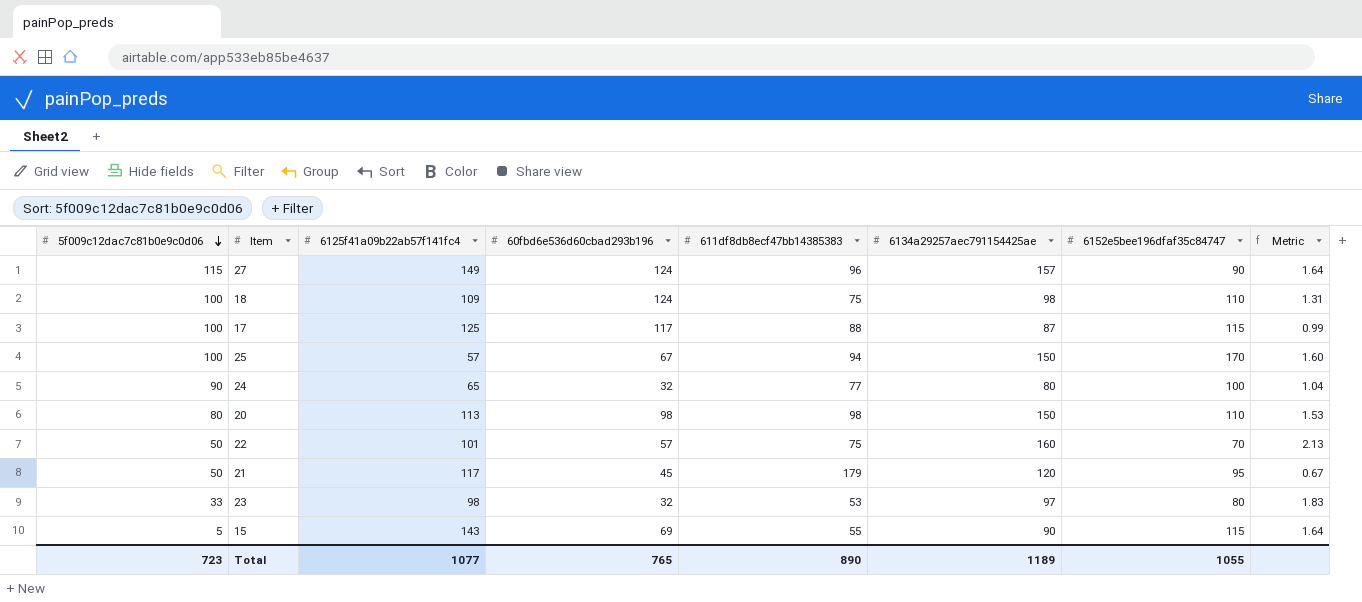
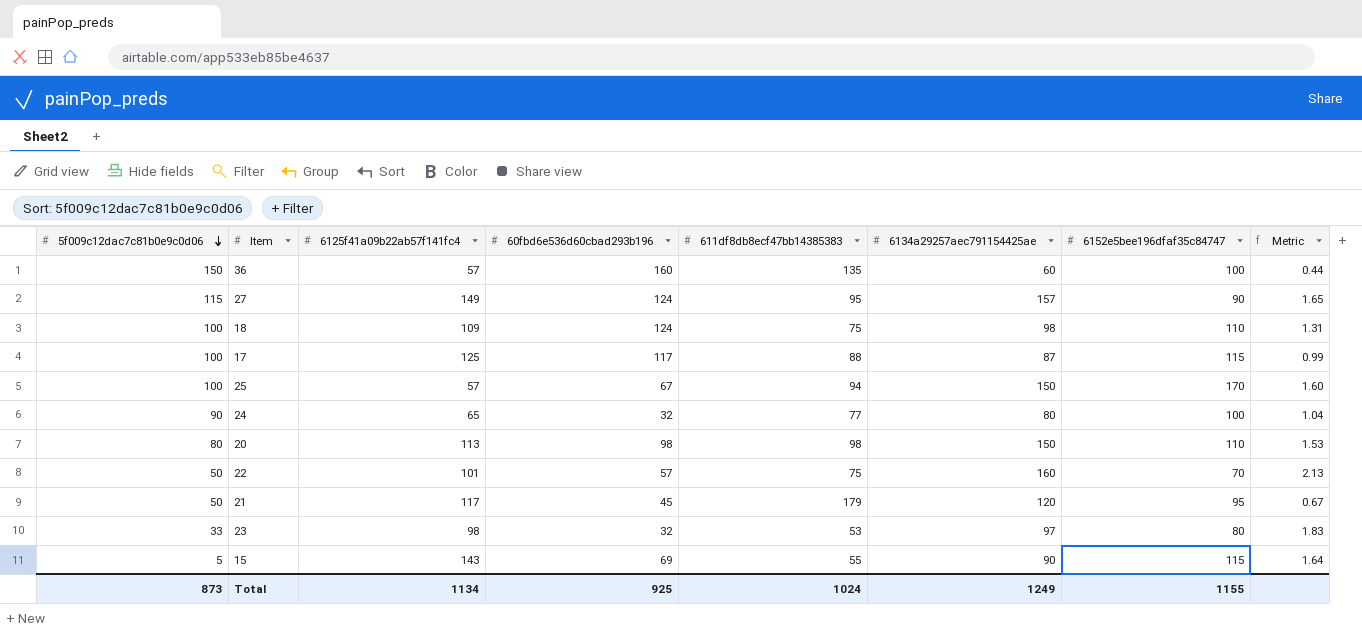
row 36: none -> 150 | 57 | 160 | 135 | 60 | 100 | 0.44
27 | 611df8db8ecf47bb14385383: 96 -> 95
27 | Metric: 1.64 -> 1.65
Total | 5f009c12dac7c81b0e9c0d06: 723 -> 873
Total | 6125f41a09b22ab57f141fc4: 1077 -> 1134
Total | 60fbd6e536d60cbad293b196: 765 -> 925
Total | 611df8db8ecf47bb14385383: 890 -> 1024
Total | 6134a29257aec791154425ae: 1189 -> 1249
Total | 6152e5bee196dfaf35c84747: 1055 -> 1155

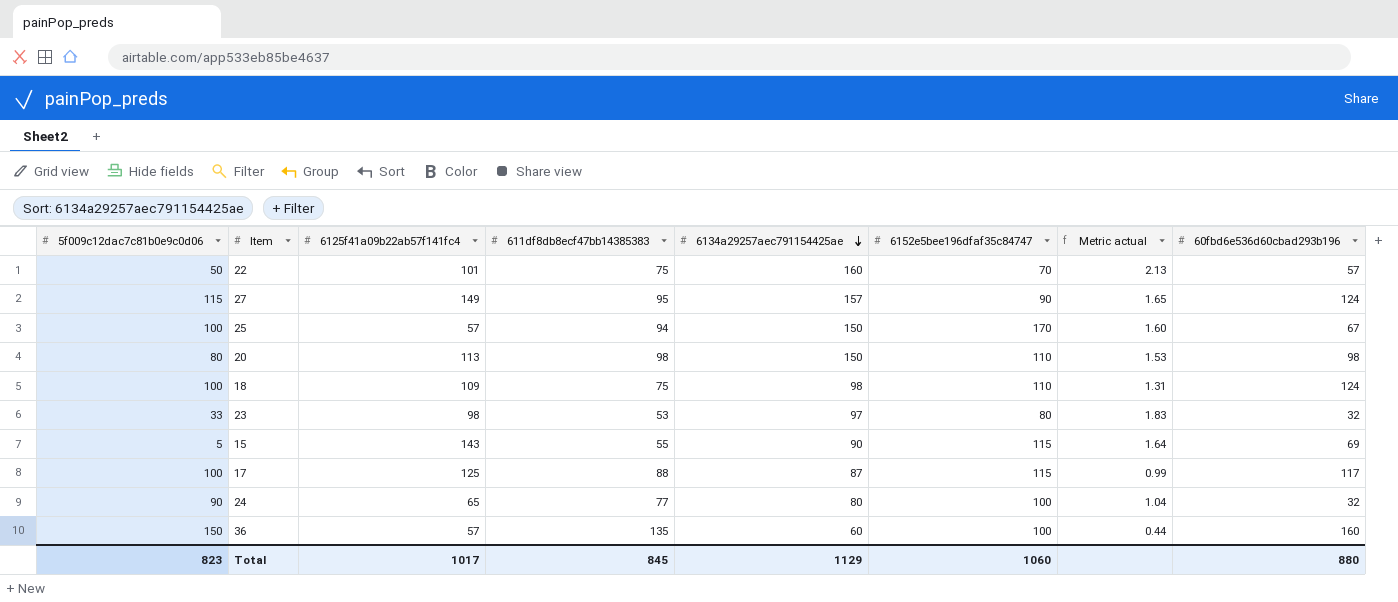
row order: 5f009c12dac7c81b0e9c0d06 descending -> 6134a29257aec791154425ae descending
column name: Metric -> Metric actual
column 60fbd6e536d60cbad293b196 | position: 4 -> 8
row 21: 50 | 117 | 45 | 179 | 120 | 95 | 0.67 -> none
Total | 5f009c12dac7c81b0e9c0d06: 873 -> 823
Total | 6125f41a09b22ab57f141fc4: 1134 -> 1017
Total | 611df8db8ecf47bb14385383: 1024 -> 845
Total | 6134a29257aec791154425ae: 1249 -> 1129
Total | 6152e5bee196dfaf35c84747: 1155 -> 1060
Total | 60fbd6e536d60cbad293b196: 925 -> 880

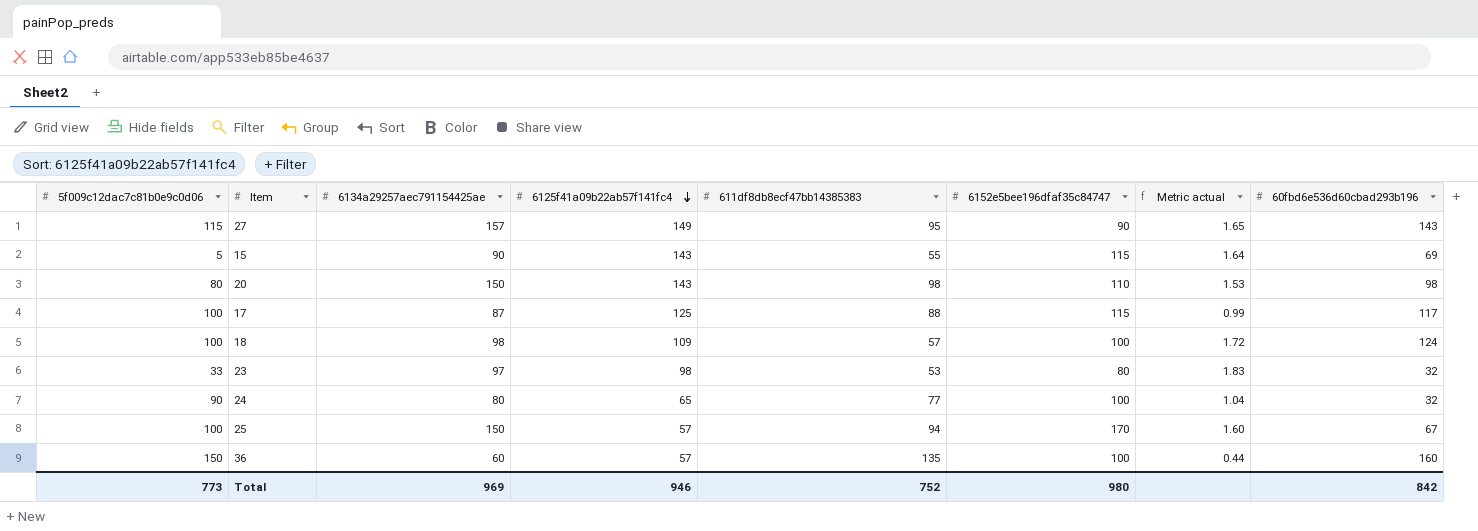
row order: 6134a29257aec791154425ae descending -> 6125f41a09b22ab57f141fc4 descending
column 6134a29257aec791154425ae | position: 5 -> 3
row 22: 50 | 101 | 75 | 160 | 70 | 2.13 | 57 -> none
27 | 60fbd6e536d60cbad293b196: 124 -> 143
20 | 6125f41a09b22ab57f141fc4: 113 -> 143
18 | 611df8db8ecf47bb14385383: 75 -> 57
18 | 6152e5bee196dfaf35c84747: 110 -> 100
18 | Metric actual: 1.31 -> 1.72
Total | 5f009c12dac7c81b0e9c0d06: 823 -> 773
Total | 6134a29257aec791154425ae: 1129 -> 969
Total | 6125f41a09b22ab57f141fc4: 1017 -> 946
Total | 611df8db8ecf47bb14385383: 845 -> 752
Total | 6152e5bee196dfaf35c84747: 1060 -> 980
Total | 60fbd6e536d60cbad293b196: 880 -> 842

